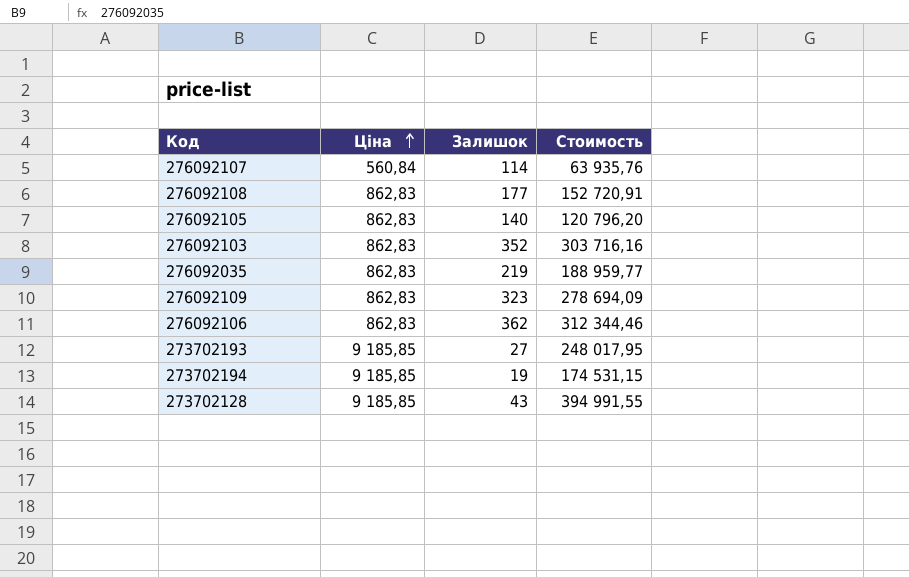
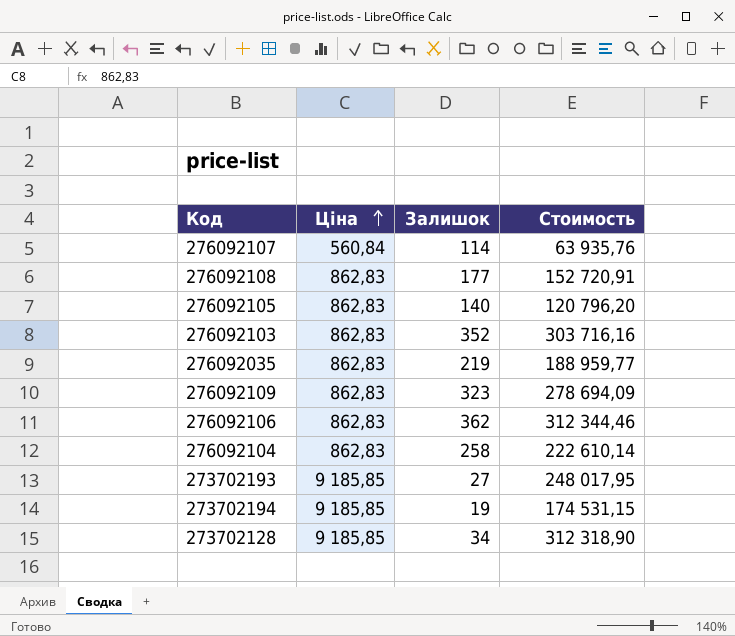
row 276092104: none -> 862,83 | 258 | 222 610,14
273702128 | Залишок: 43 -> 34
273702128 | Стоимость: 394 991,55 -> 312 318,90

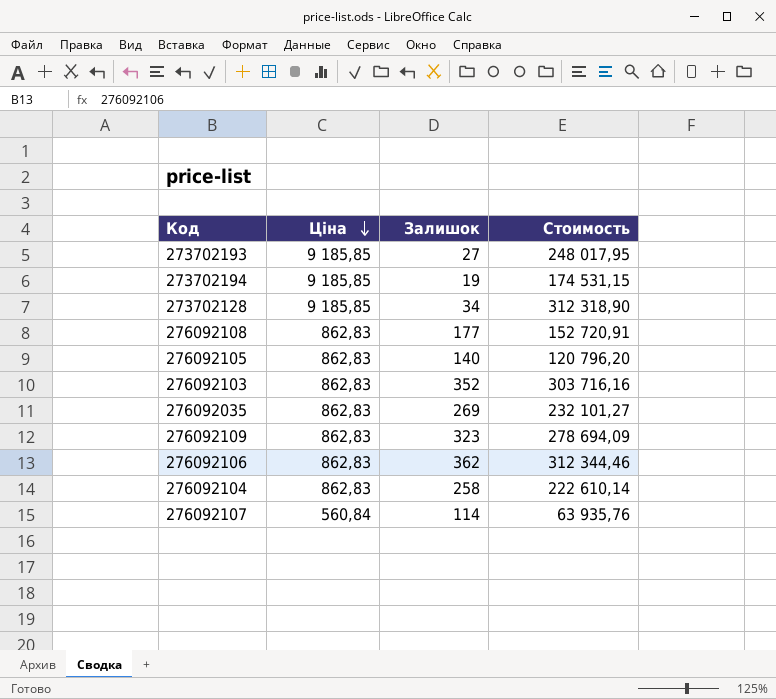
row order: Ціна ascending -> Ціна descending
276092035 | Залишок: 219 -> 269
276092035 | Стоимость: 188 959,77 -> 232 101,27

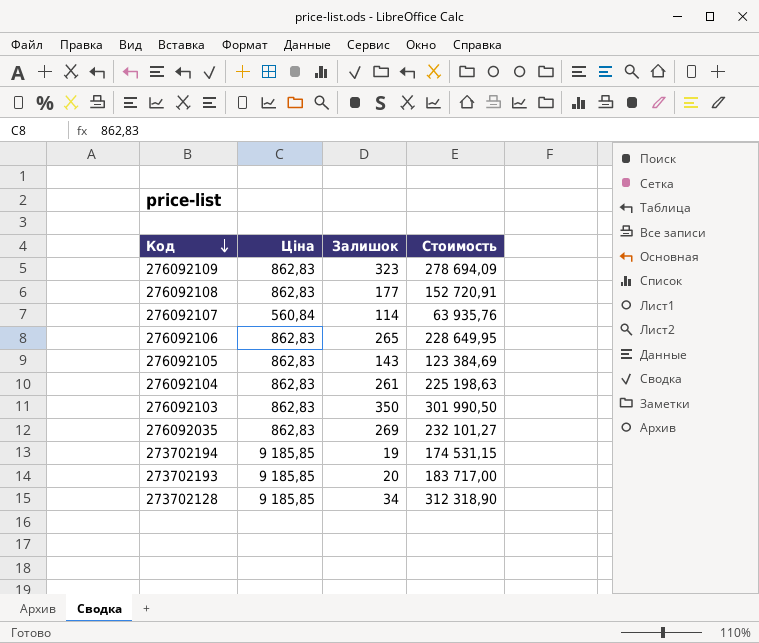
row order: Ціна descending -> Код descending
276092106 | Залишок: 362 -> 265
276092106 | Стоимость: 312 344,46 -> 228 649,95
276092105 | Залишок: 140 -> 143
276092105 | Стоимость: 120 796,20 -> 123 384,69
276092104 | Залишок: 258 -> 261
276092104 | Стоимость: 222 610,14 -> 225 198,63
276092103 | Залишок: 352 -> 350
276092103 | Стоимость: 303 716,16 -> 301 990,50
273702193 | Залишок: 27 -> 20
273702193 | Стоимость: 248 017,95 -> 183 717,00

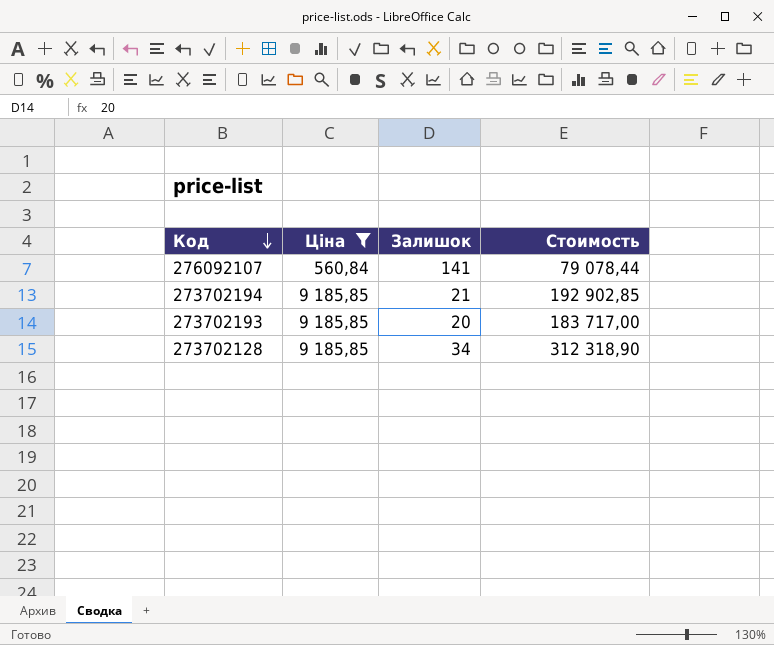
filter: none -> Ціна != 862,83
276092107 | Залишок: 114 -> 141
276092107 | Стоимость: 63 935,76 -> 79 078,44
273702194 | Залишок: 19 -> 21
273702194 | Стоимость: 174 531,15 -> 192 902,85

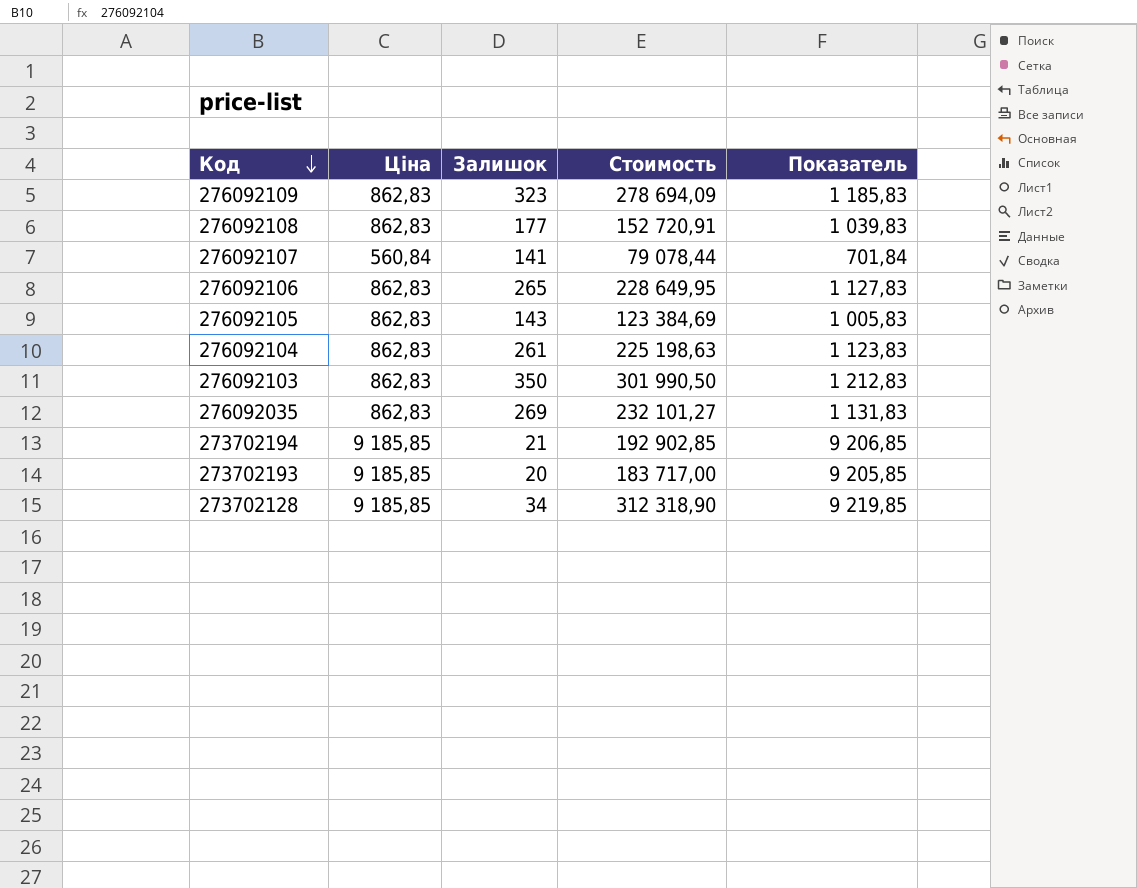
filter: Ціна != 862,83 -> none
column Показатель | formula: none -> [Ціна] + [Залишок]

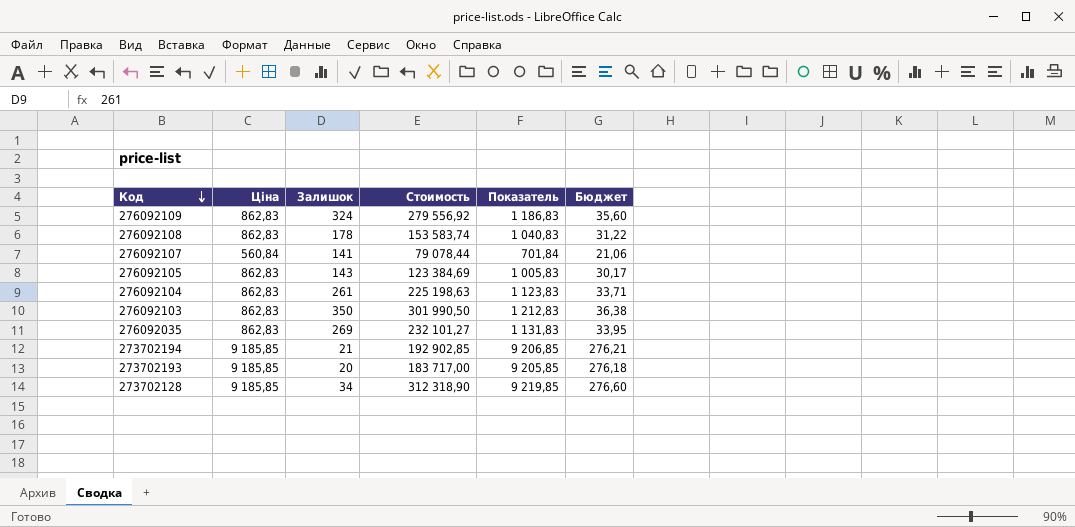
column Бюджет | formula: none -> [Показатель] * 0,03
row 276092106: 862,83 | 265 | 228 649,95 | 1 127,83 -> none
276092109 | Залишок: 323 -> 324
276092109 | Стоимость: 278 694,09 -> 279 556,92
276092109 | Показатель: 1 185,83 -> 1 186,83
276092108 | Залишок: 177 -> 178
276092108 | Стоимость: 152 720,91 -> 153 583,74
276092108 | Показатель: 1 039,83 -> 1 040,83

